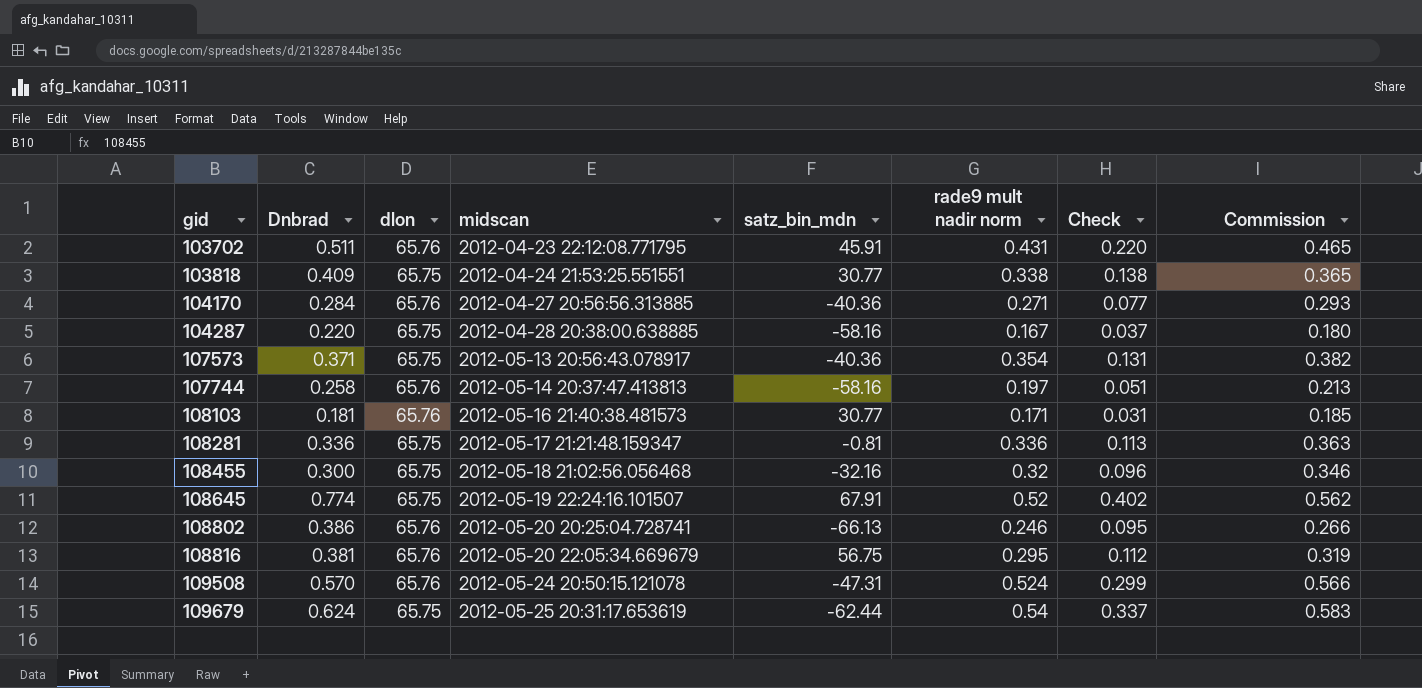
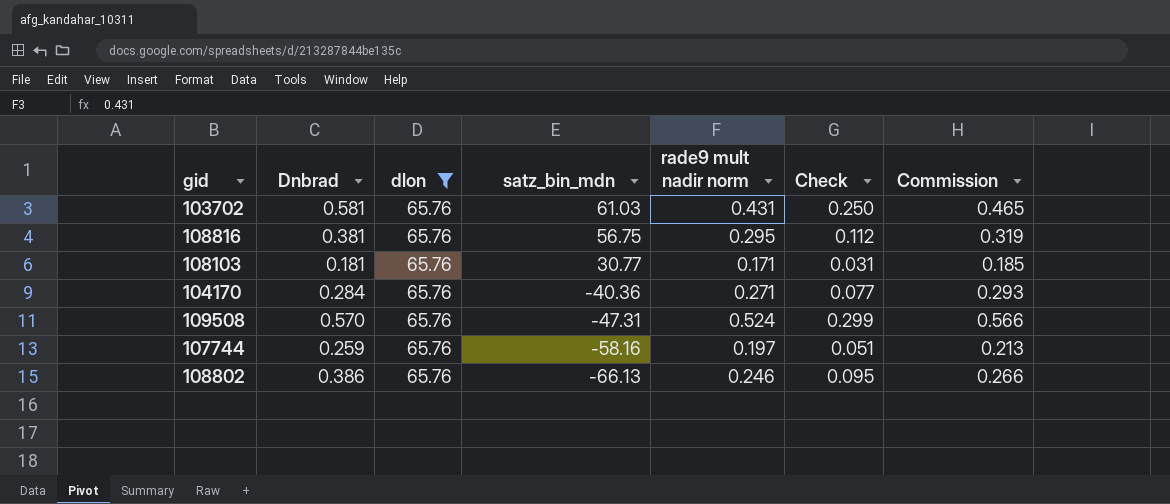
filter: none -> dlon = 65.76
row order: gid ascending -> satz_bin_mdn descending
column midscan | position: 4 -> none
103702 | Dnbrad: 0.511 -> 0.581
103702 | satz_bin_mdn: 45.91 -> 61.03
103702 | Check: 0.220 -> 0.250
107744 | Dnbrad: 0.258 -> 0.259

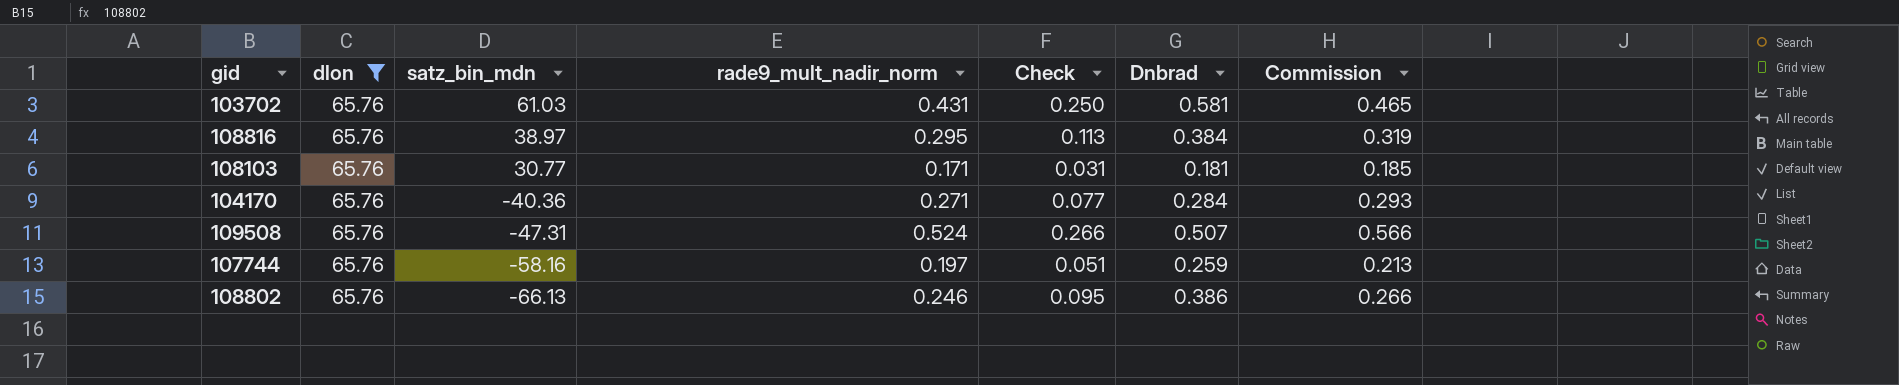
column name: rade9 mult nadir norm -> rade9_mult_nadir_norm
column Dnbrad | position: 2 -> 6
108816 | satz_bin_mdn: 56.75 -> 38.97
108816 | Check: 0.112 -> 0.113
108816 | Dnbrad: 0.381 -> 0.384
109508 | Check: 0.299 -> 0.266
109508 | Dnbrad: 0.570 -> 0.507

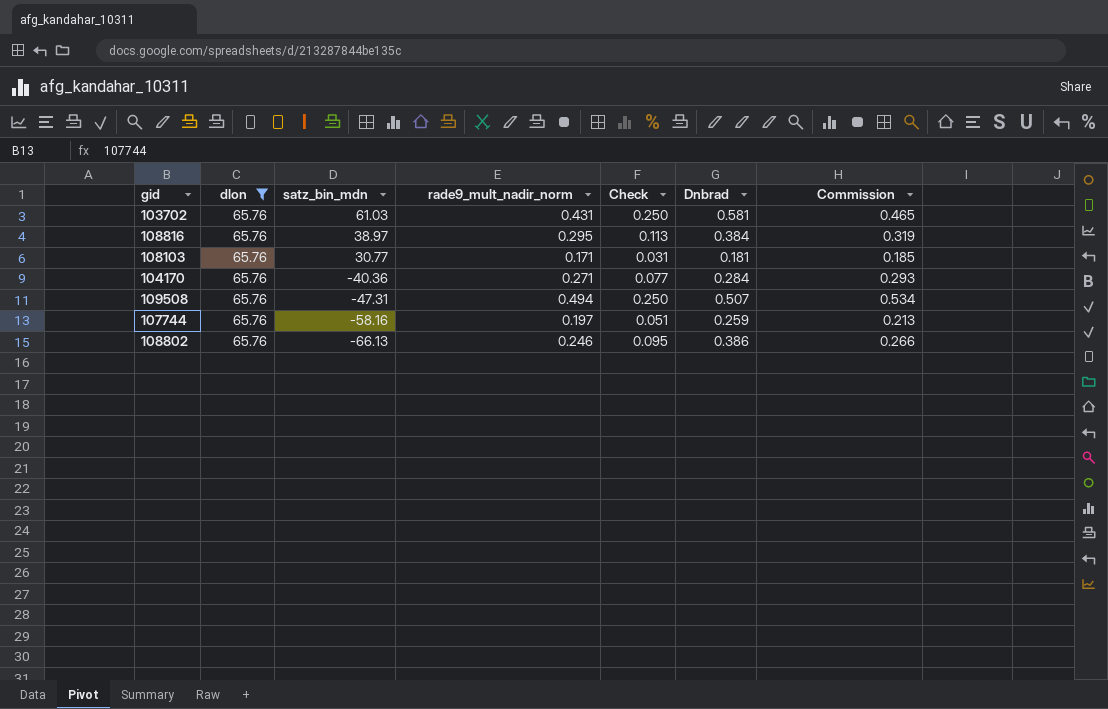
109508 | rade9_mult_nadir_norm: 0.524 -> 0.494
109508 | Check: 0.266 -> 0.250
109508 | Commission: 0.566 -> 0.534

